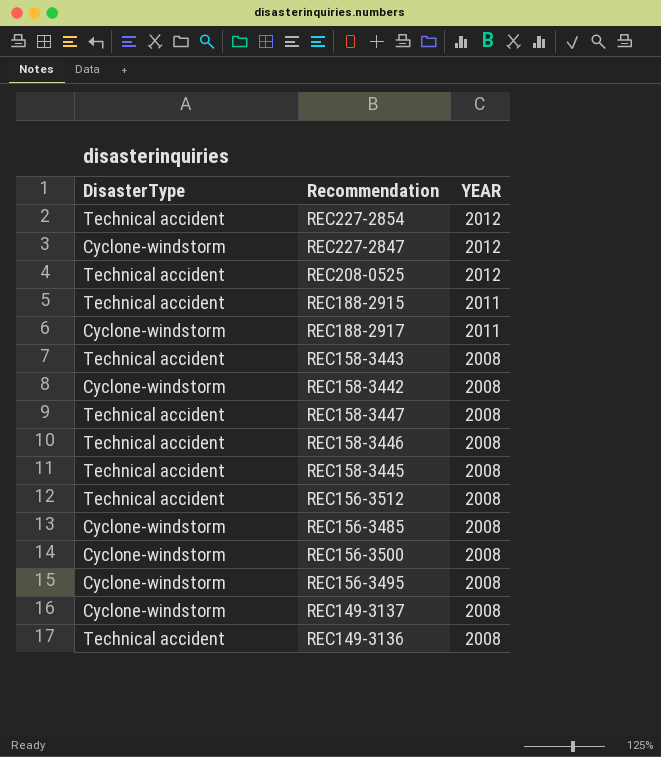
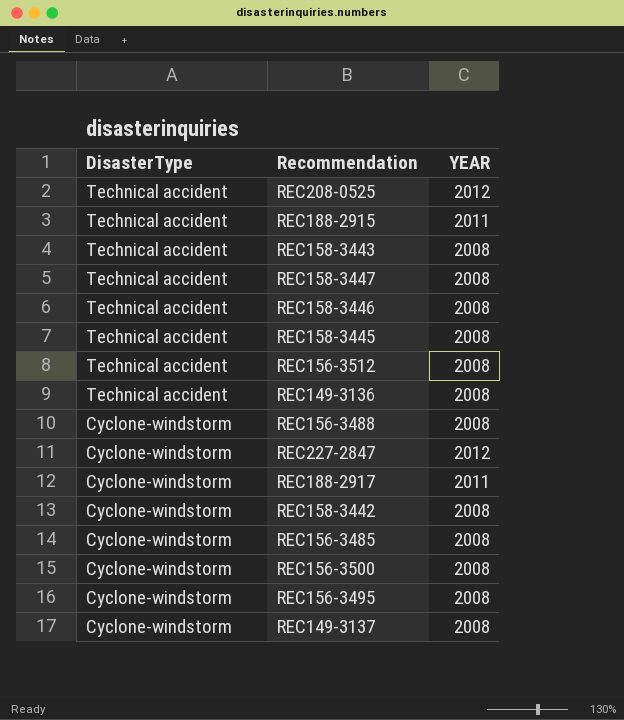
row order: YEAR descending -> DisasterType descending
row REC227-2854: Technical accident | 2012 -> none
row REC156-3488: none -> Cyclone-windstorm | 2008

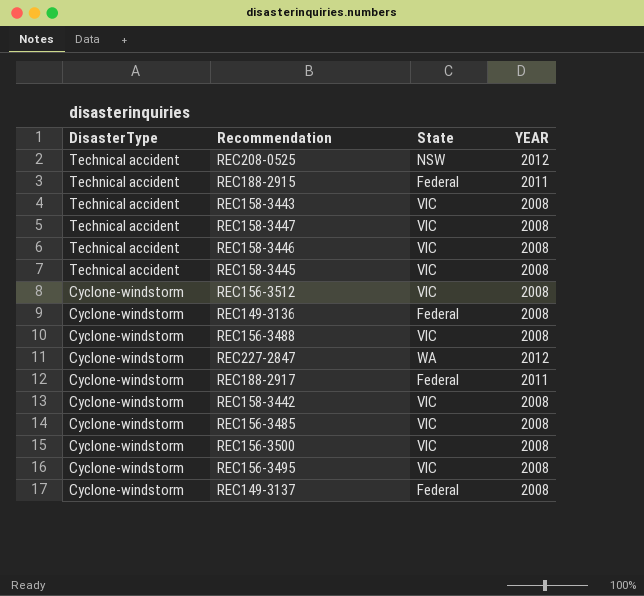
column State | position: none -> 3
REC156-3512 | DisasterType: Technical accident -> Cyclone-windstorm
REC149-3136 | DisasterType: Technical accident -> Cyclone-windstorm

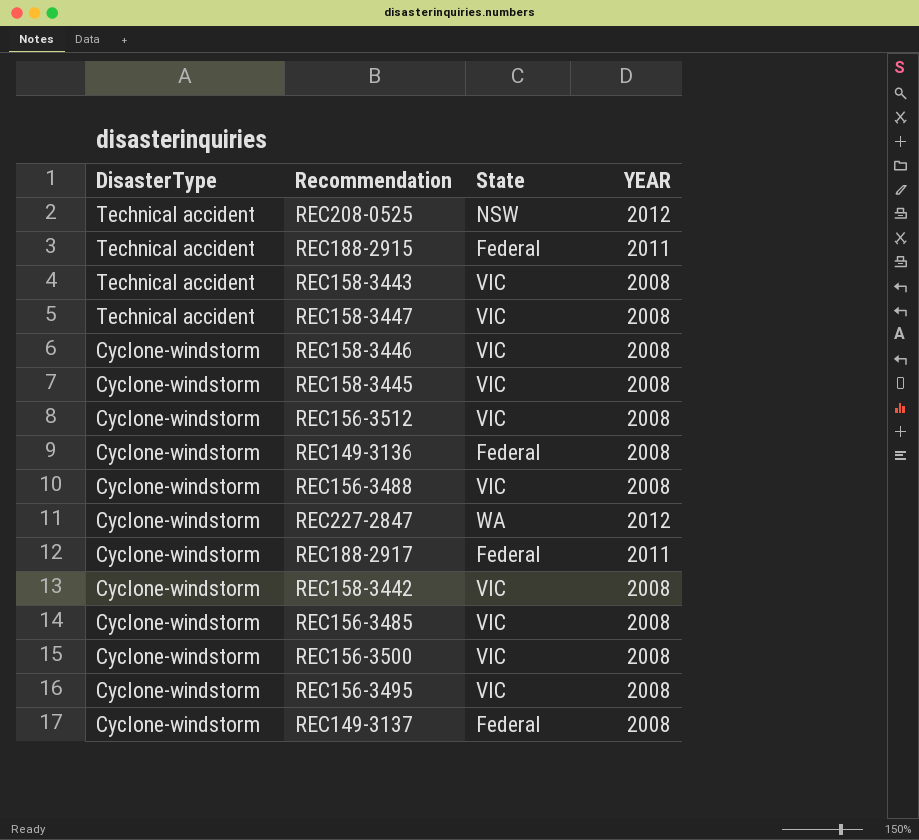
REC158-3446 | DisasterType: Technical accident -> Cyclone-windstorm
REC158-3445 | DisasterType: Technical accident -> Cyclone-windstorm

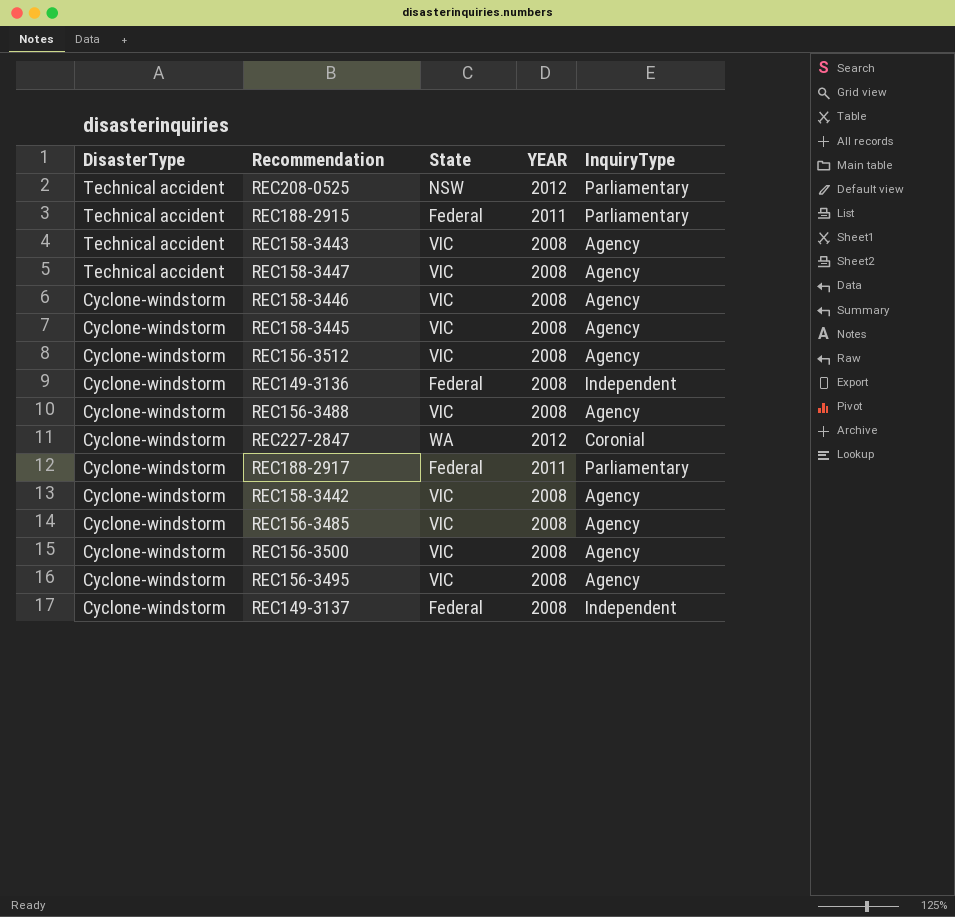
column InquiryType | position: none -> 5

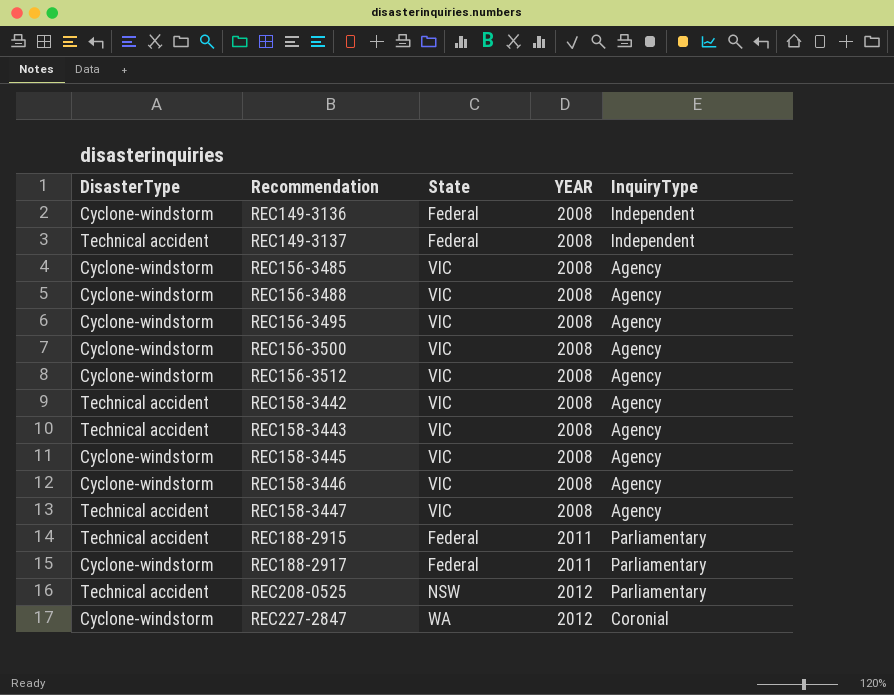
row order: DisasterType descending -> Recommendation ascending
REC149-3137 | DisasterType: Cyclone-windstorm -> Technical accident
REC158-3442 | DisasterType: Cyclone-windstorm -> Technical accident

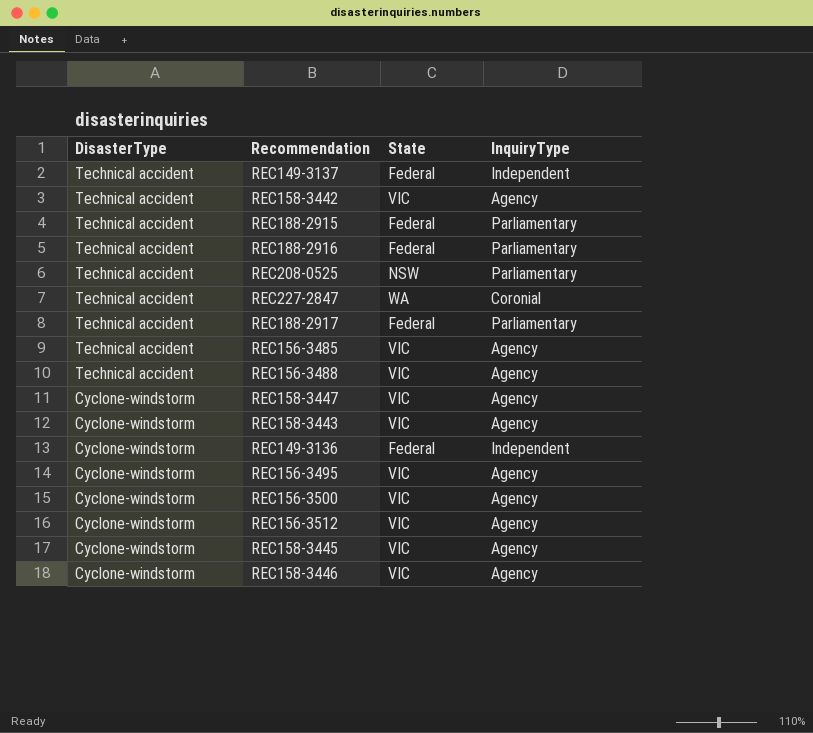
row order: Recommendation ascending -> DisasterType descending
column YEAR | position: 4 -> none
row REC188-2916: none -> Technical accident | Federal | Parliamentary
REC227-2847 | DisasterType: Cyclone-windstorm -> Technical accident
REC188-2917 | DisasterType: Cyclone-windstorm -> Technical accident
REC156-3485 | DisasterType: Cyclone-windstorm -> Technical accident
REC156-3488 | DisasterType: Cyclone-windstorm -> Technical accident
REC158-3447 | DisasterType: Technical accident -> Cyclone-windstorm
REC158-3443 | DisasterType: Technical accident -> Cyclone-windstorm

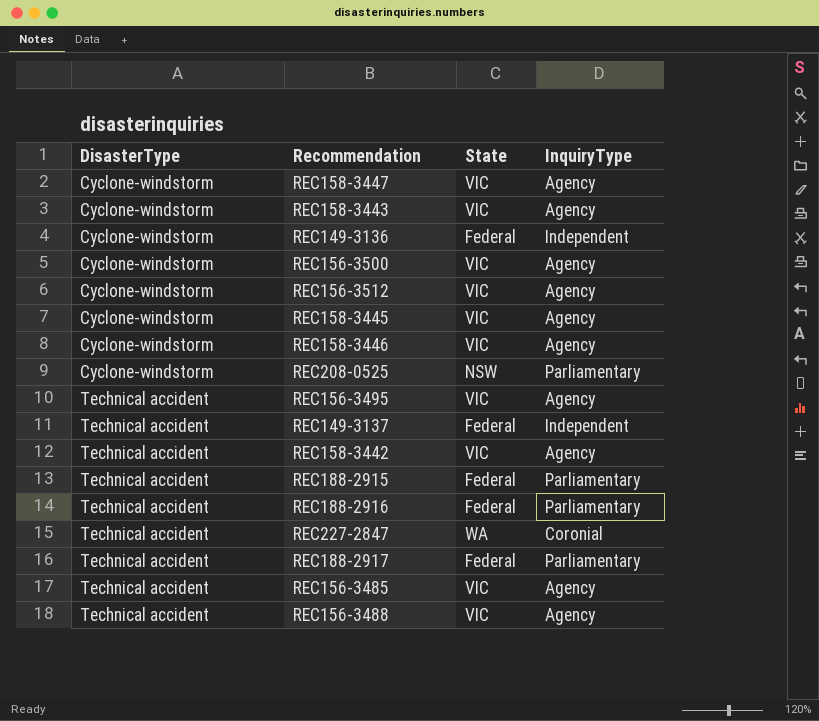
row order: DisasterType descending -> DisasterType ascending
REC208-0525 | DisasterType: Technical accident -> Cyclone-windstorm
REC156-3495 | DisasterType: Cyclone-windstorm -> Technical accident

